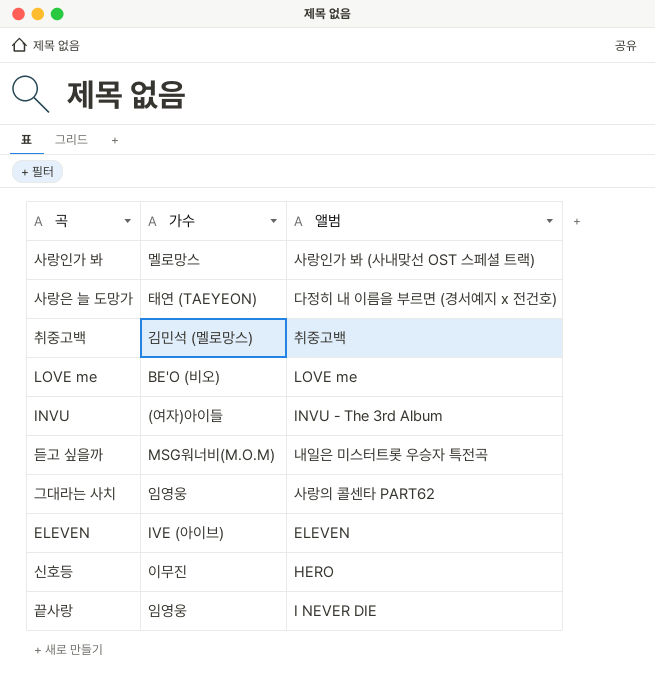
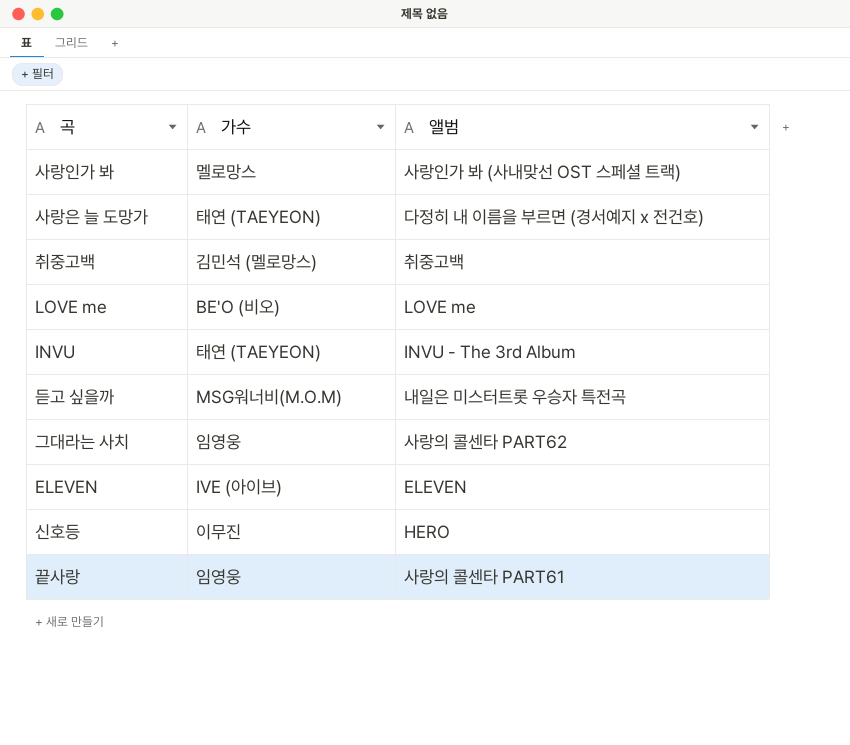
INVU | 가수: (여자)아이들 -> 태연 (TAEYEON)
끝사랑 | 앨범: I NEVER DIE -> 사랑의 콜센타 PART61

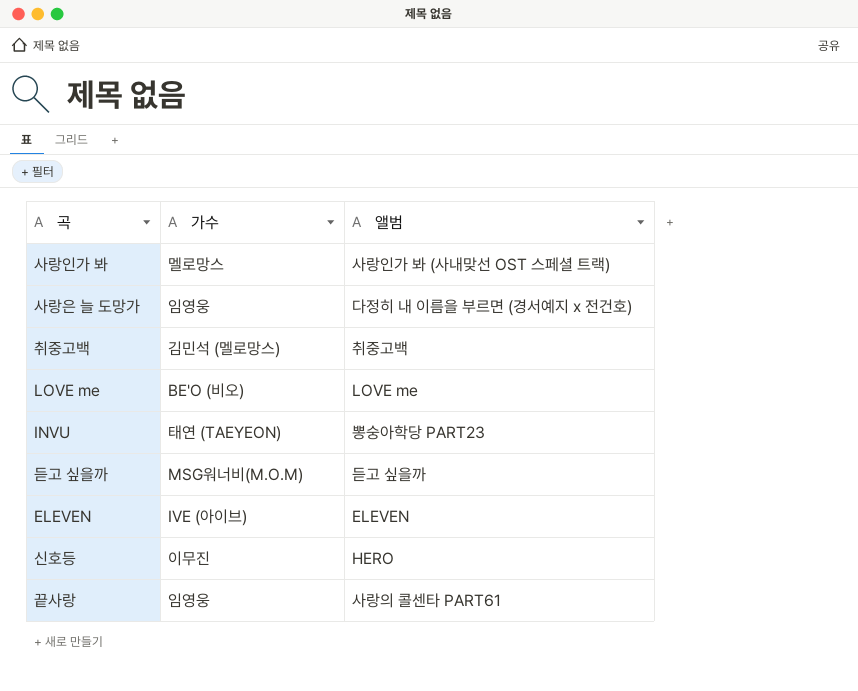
row 그대라는 사치: 임영웅 | 사랑의 콜센타 PART62 -> none
사랑은 늘 도망가 | 가수: 태연 (TAEYEON) -> 임영웅
INVU | 앨범: INVU - The 3rd Album -> 뽕숭아학당 PART23
듣고 싶을까 | 앨범: 내일은 미스터트롯 우승자 특전곡 -> 듣고 싶을까

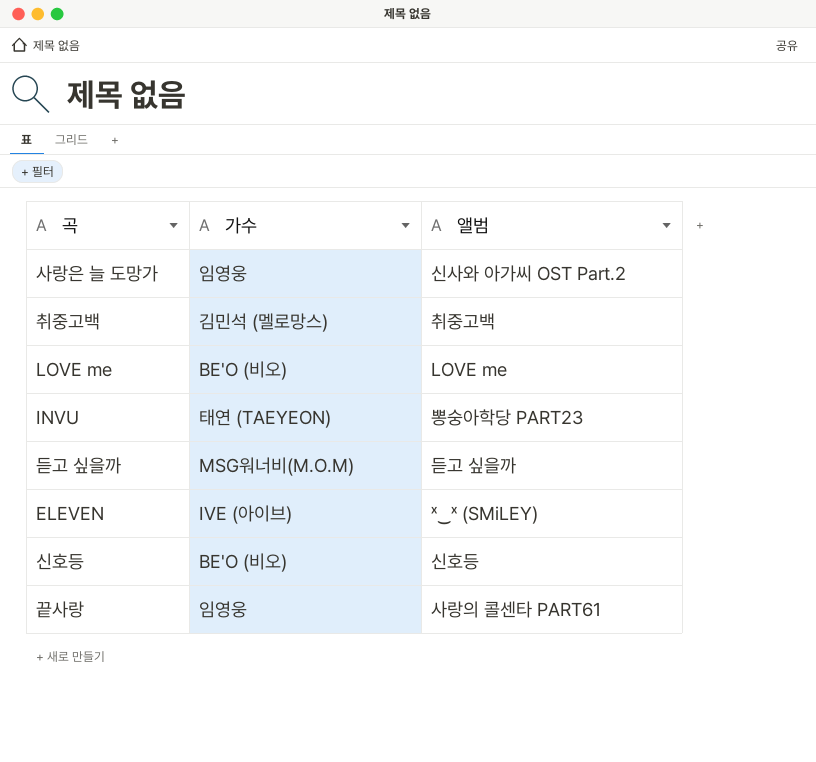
row 사랑인가 봐: 멜로망스 | 사랑인가 봐 (사내맞선 OST 스페셜 트랙) -> none
사랑은 늘 도망가 | 앨범: 다정히 내 이름을 부르면 (경서예지 x 전건호) -> 신사와 아가씨 OST Part.2
ELEVEN | 앨범: ELEVEN -> ˣ‿ˣ (SMiLEY)
신호등 | 가수: 이무진 -> BE'O (비오)
신호등 | 앨범: HERO -> 신호등

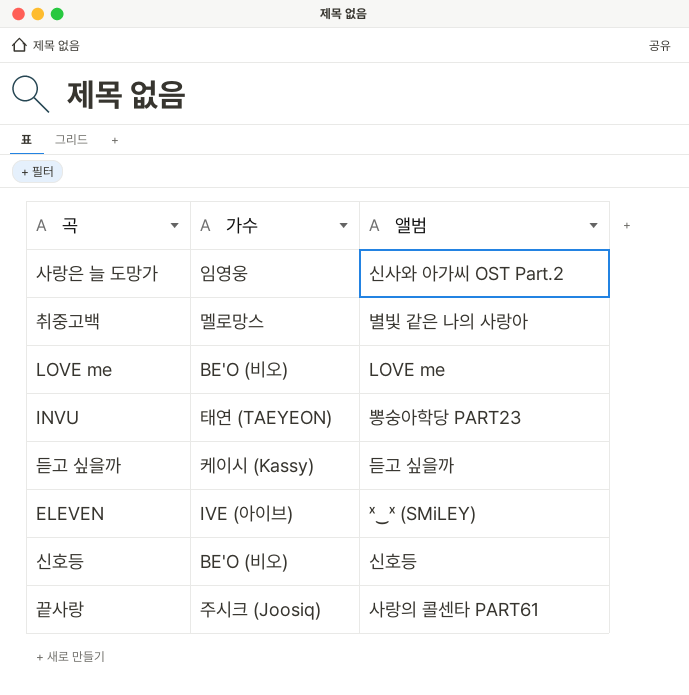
취중고백 | 가수: 김민석 (멜로망스) -> 멜로망스
취중고백 | 앨범: 취중고백 -> 별빛 같은 나의 사랑아
듣고 싶을까 | 가수: MSG워너비(M.O.M) -> 케이시 (Kassy)
끝사랑 | 가수: 임영웅 -> 주시크 (Joosiq)

